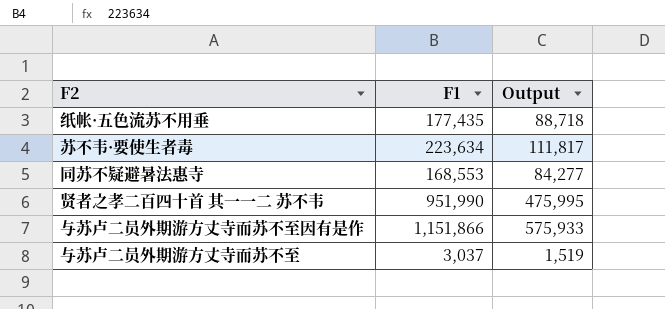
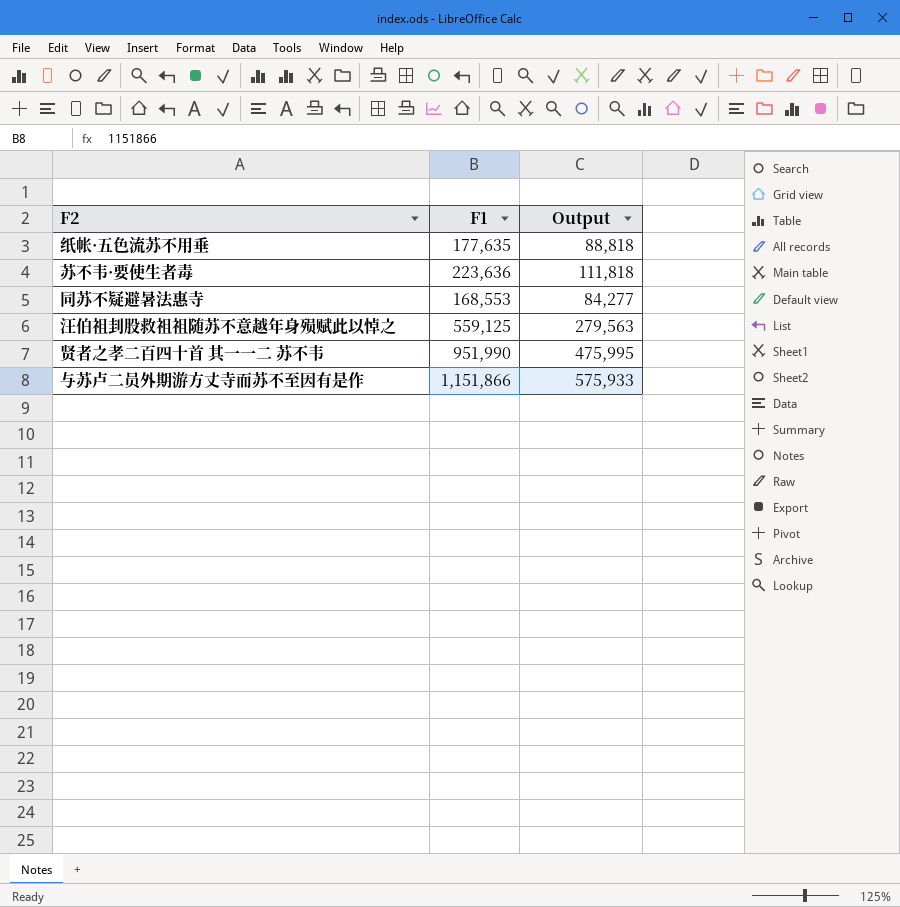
row 与苏卢二员外期游方丈寺而苏不至: 3,037 | 1,519 -> none
纸帐·五色流苏不用垂 | F1: 177,435 -> 177,635
纸帐·五色流苏不用垂 | Output: 88,718 -> 88,818
苏不韦·要使生者毒 | F1: 223,634 -> 223,636
苏不韦·要使生者毒 | Output: 111,817 -> 111,818
row 汪伯祖刲股救祖祖随苏不意越年身殒赋此以悼之: none -> 559,125 | 279,563

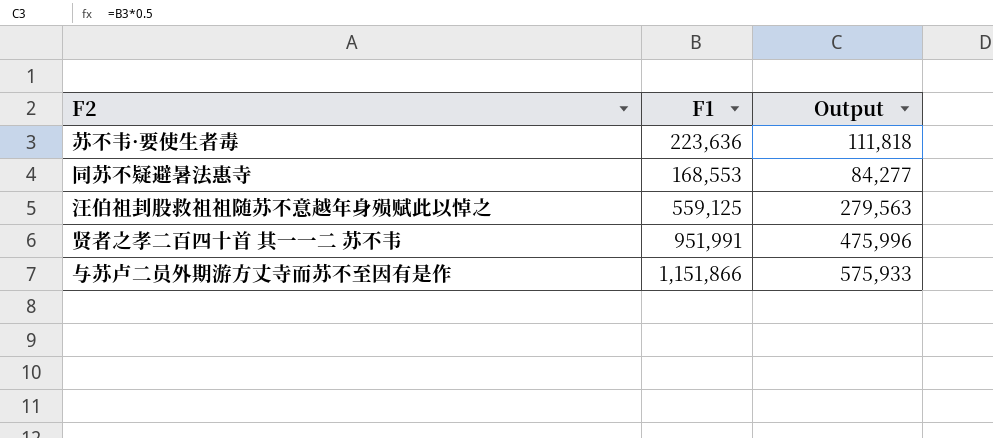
row 纸帐·五色流苏不用垂: 177,635 | 88,818 -> none
贤者之孝二百四十首 其一一二 苏不韦 | F1: 951,990 -> 951,991
贤者之孝二百四十首 其一一二 苏不韦 | Output: 475,995 -> 475,996

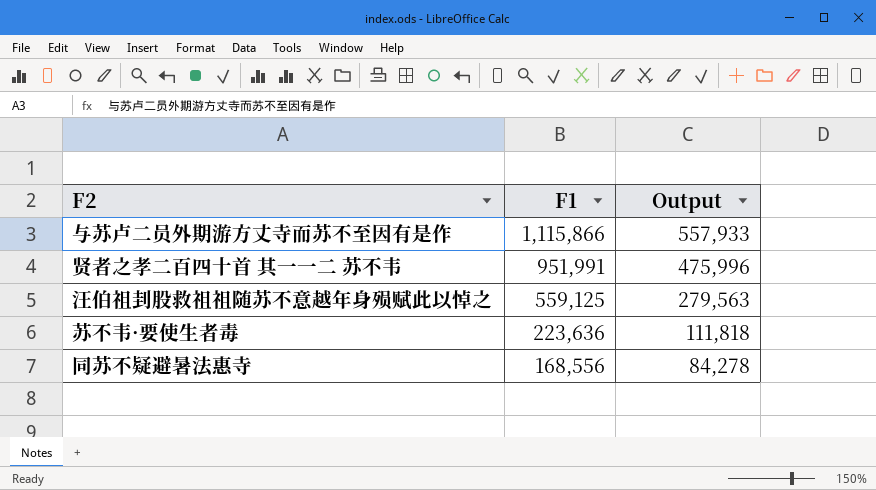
row order: none -> F1 descending
与苏卢二员外期游方丈寺而苏不至因有是作 | F1: 1,151,866 -> 1,115,866
与苏卢二员外期游方丈寺而苏不至因有是作 | Output: 575,933 -> 557,933
同苏不疑避暑法惠寺 | F1: 168,553 -> 168,556
同苏不疑避暑法惠寺 | Output: 84,277 -> 84,278

